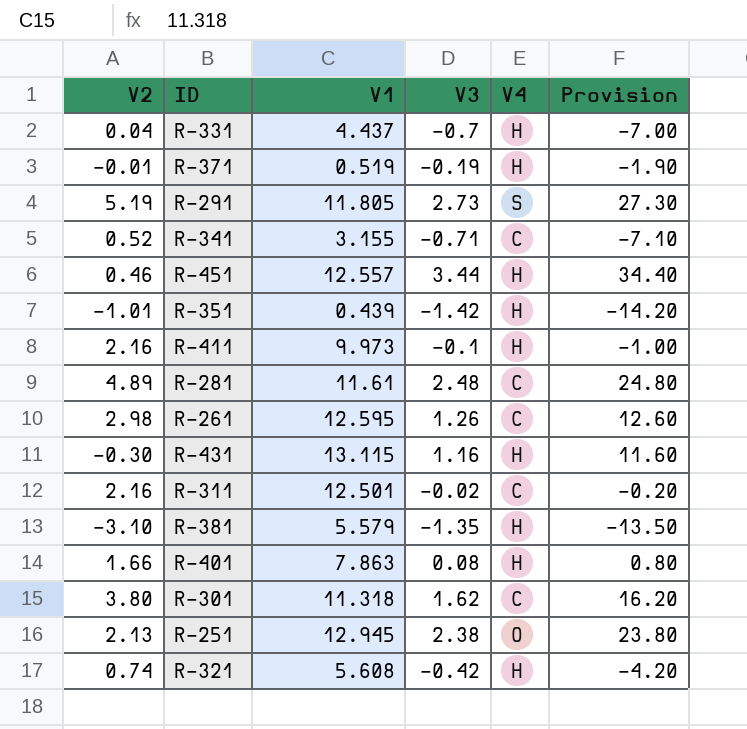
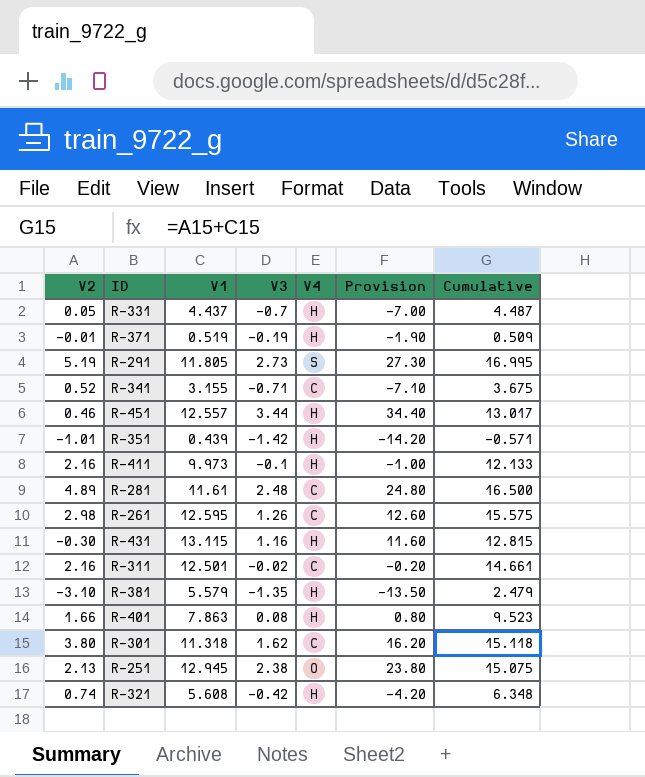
column Cumulative | formula: none -> [V2] + [V1]
R-331 | V2: 0.04 -> 0.05

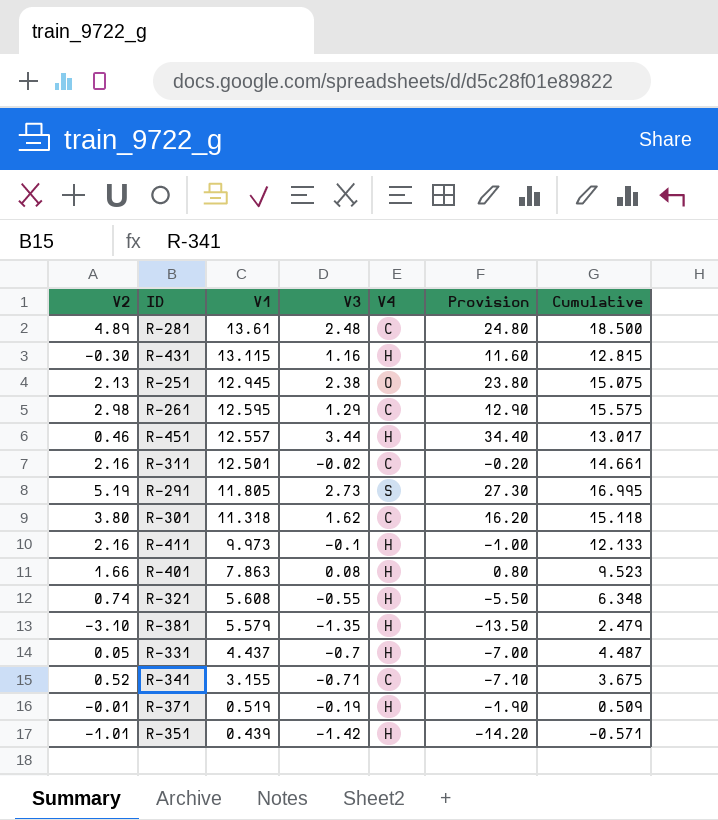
row order: none -> V1 descending
R-281 | V1: 11.61 -> 13.61
R-281 | Cumulative: 16.500 -> 18.500
R-261 | V3: 1.26 -> 1.29
R-261 | Provision: 12.60 -> 12.90
R-321 | V3: -0.42 -> -0.55
R-321 | Provision: -4.20 -> -5.50

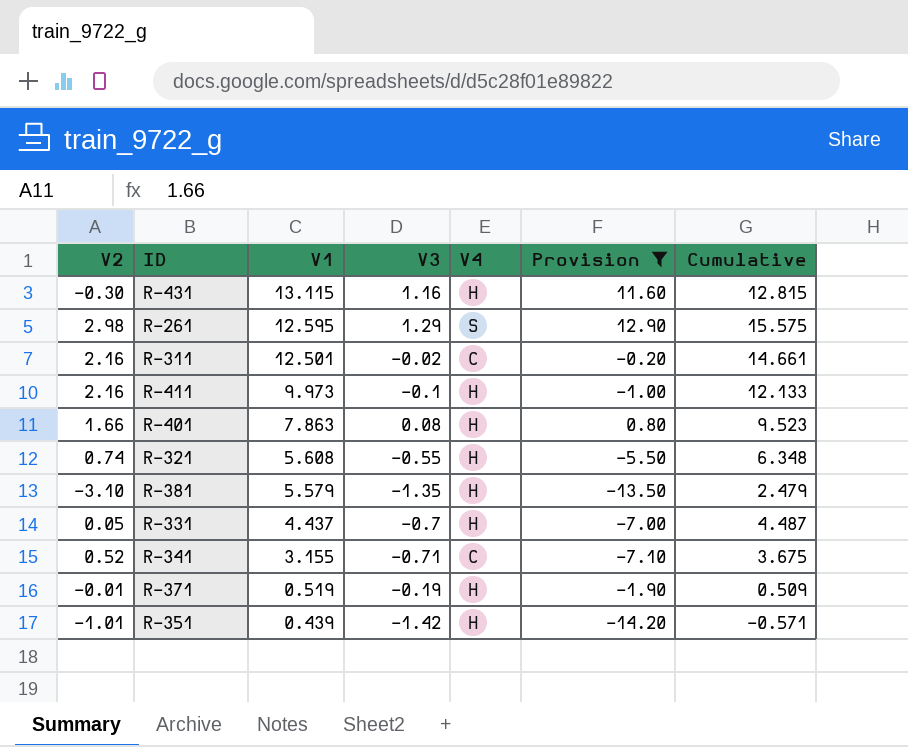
filter: none -> Provision <= 12.90
R-261 | V4: C -> S

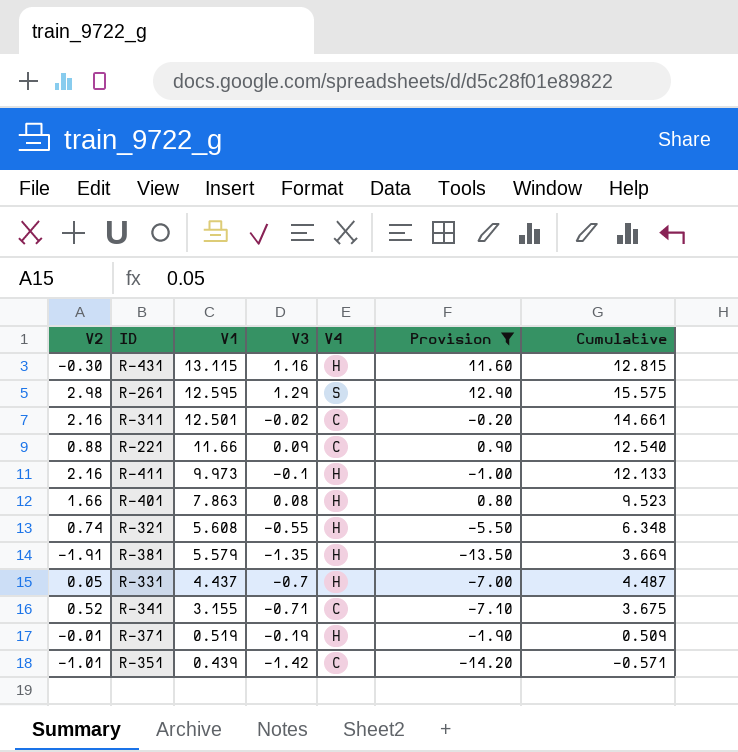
row R-221: none -> 0.88 | 11.66 | 0.09 | C | 0.90 | 12.540
R-381 | V2: -3.10 -> -1.91
R-381 | Cumulative: 2.479 -> 3.669
R-351 | V4: H -> C

